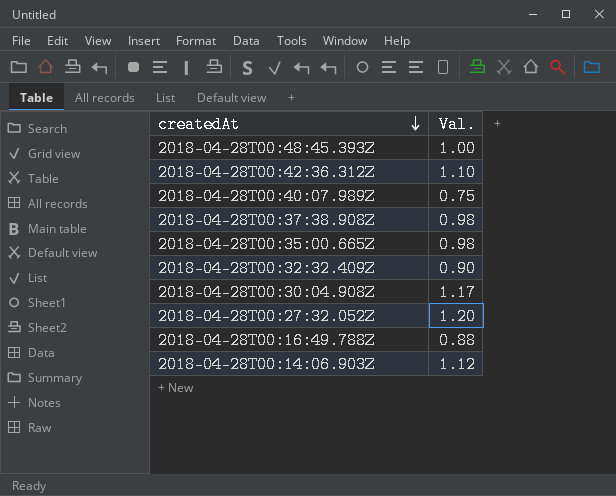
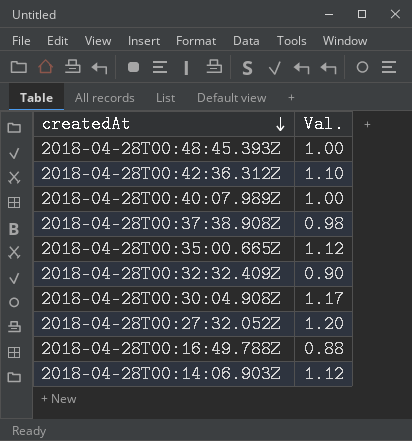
2018-04-28T00:40:07.989Z | Val.: 0.75 -> 1.00
2018-04-28T00:35:00.665Z | Val.: 0.98 -> 1.12

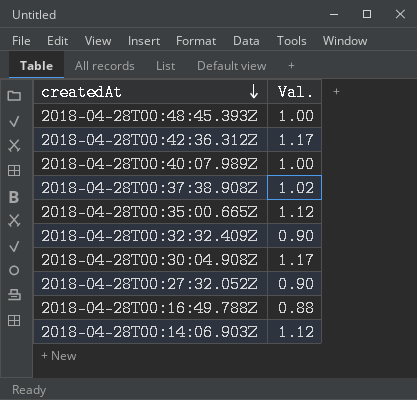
2018-04-28T00:42:36.312Z | Val.: 1.10 -> 1.17
2018-04-28T00:37:38.908Z | Val.: 0.98 -> 1.02
2018-04-28T00:27:32.052Z | Val.: 1.20 -> 0.90

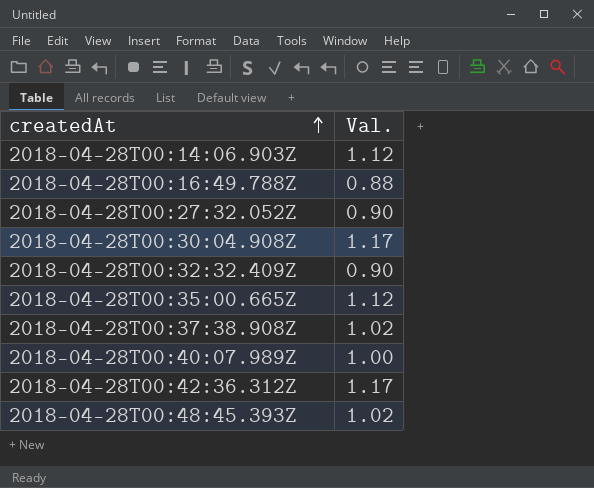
row order: createdAt descending -> createdAt ascending
2018-04-28T00:48:45.393Z | Val.: 1.00 -> 1.02

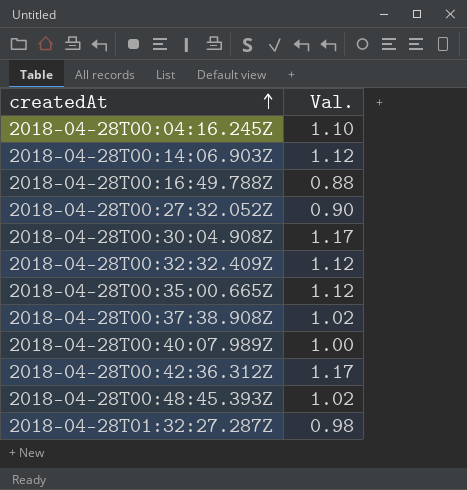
row 2018-04-28T00:04:16.245Z: none -> 1.10
2018-04-28T00:32:32.409Z | Val.: 0.90 -> 1.12
row 2018-04-28T01:32:27.287Z: none -> 0.98

